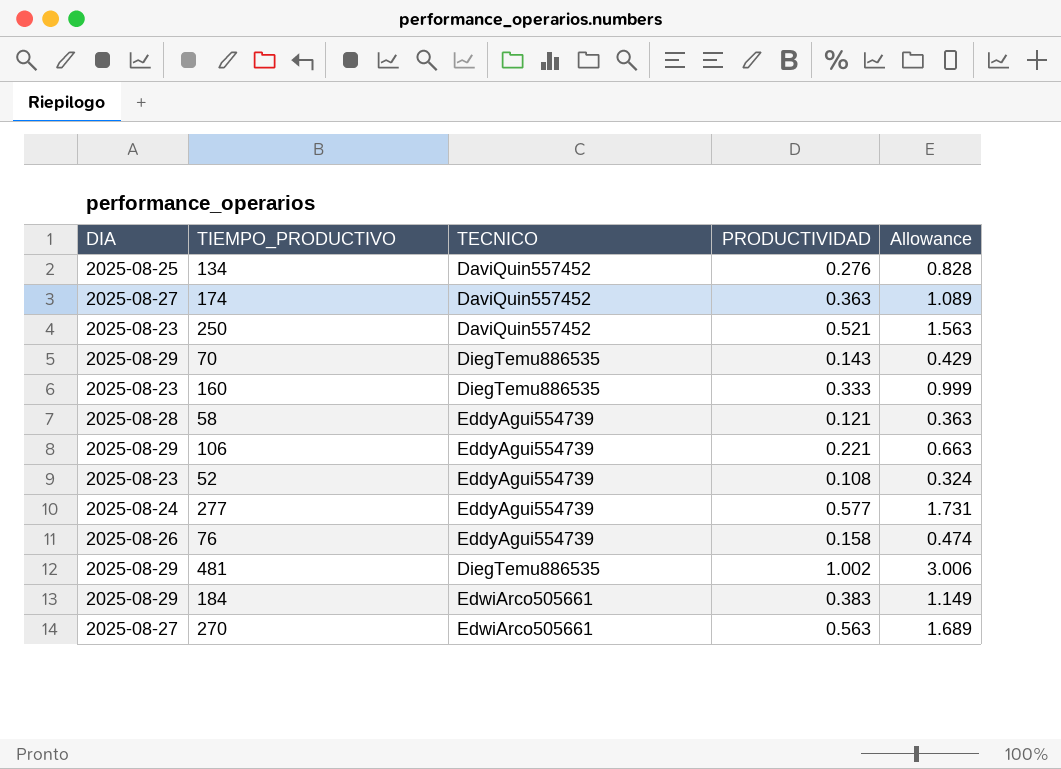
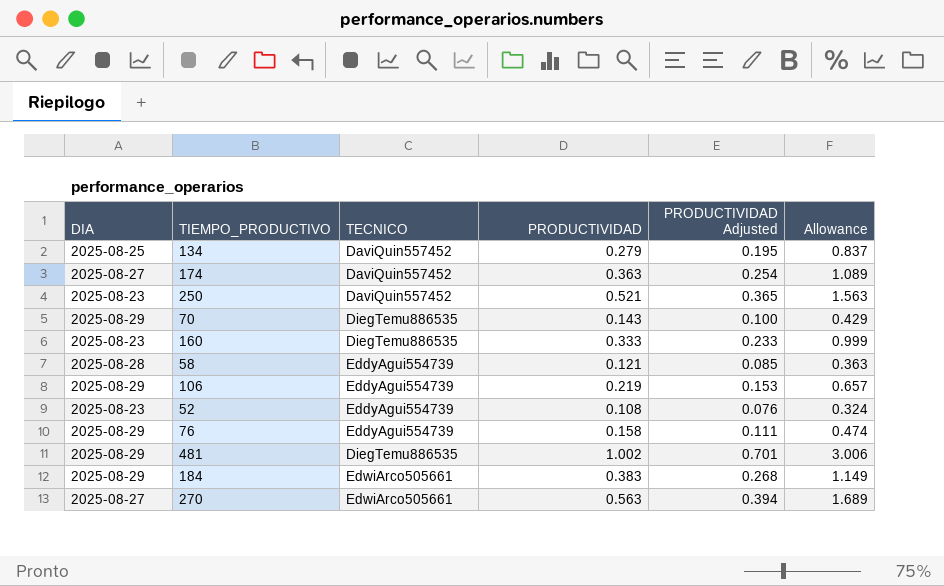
column PRODUCTIVIDAD Adjusted | formula: none -> [PRODUCTIVIDAD] * 0.7
row 277: 2025-08-24 | EddyAgui554739 | 0.577 | 1.731 -> none
134 | PRODUCTIVIDAD: 0.276 -> 0.279
134 | Allowance: 0.828 -> 0.837
106 | PRODUCTIVIDAD: 0.221 -> 0.219
106 | Allowance: 0.663 -> 0.657
76 | DIA: 2025-08-26 -> 2025-08-29

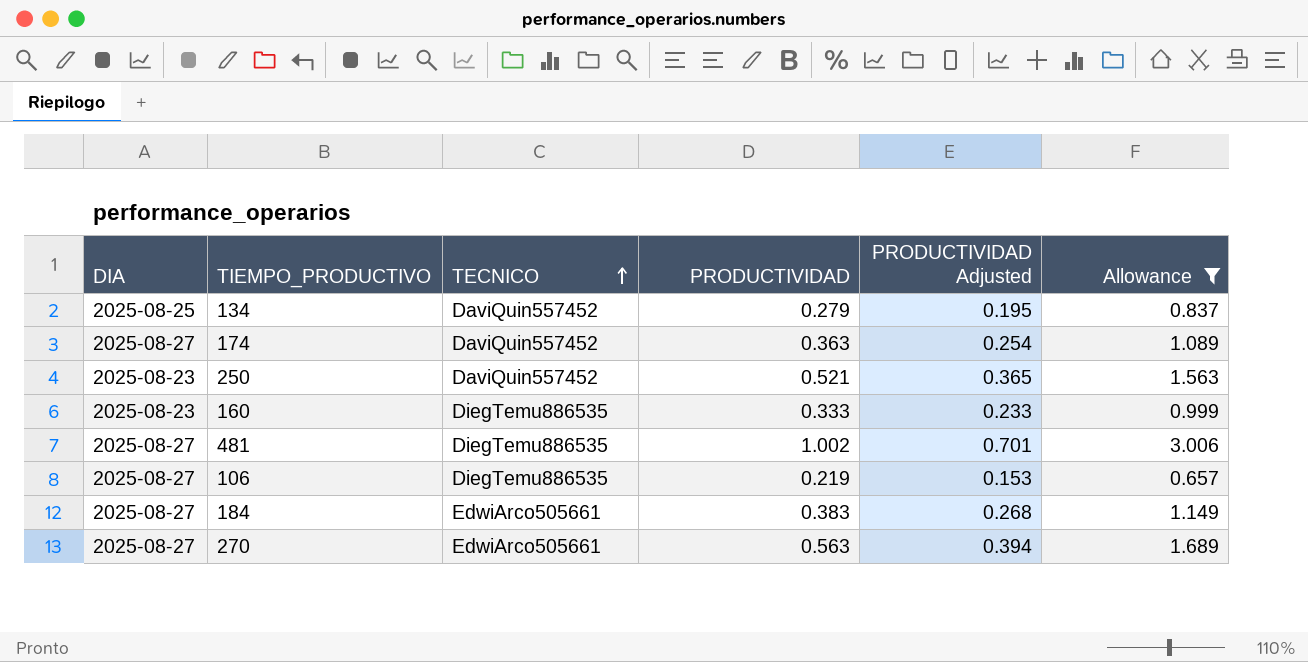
filter: none -> Allowance >= 0.657
row order: none -> TECNICO ascending
481 | DIA: 2025-08-29 -> 2025-08-27
106 | DIA: 2025-08-29 -> 2025-08-27
106 | TECNICO: EddyAgui554739 -> DiegTemu886535
184 | DIA: 2025-08-29 -> 2025-08-27

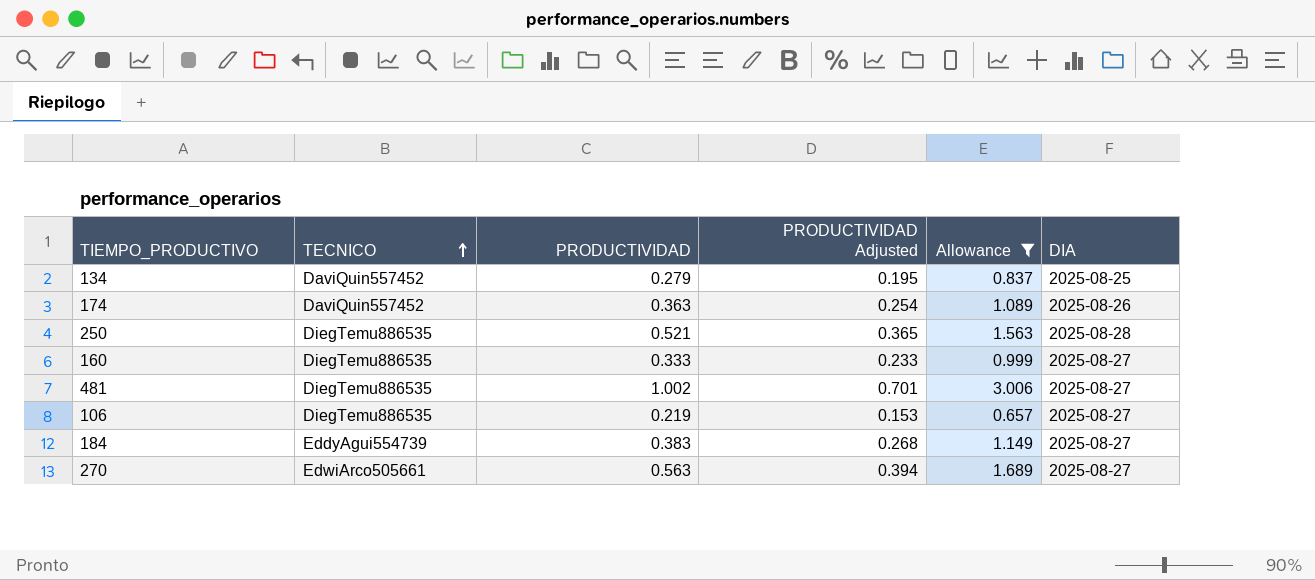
column DIA | position: 1 -> 6
174 | DIA: 2025-08-27 -> 2025-08-26
250 | TECNICO: DaviQuin557452 -> DiegTemu886535
250 | DIA: 2025-08-23 -> 2025-08-28
160 | DIA: 2025-08-23 -> 2025-08-27
184 | TECNICO: EdwiArco505661 -> EddyAgui554739

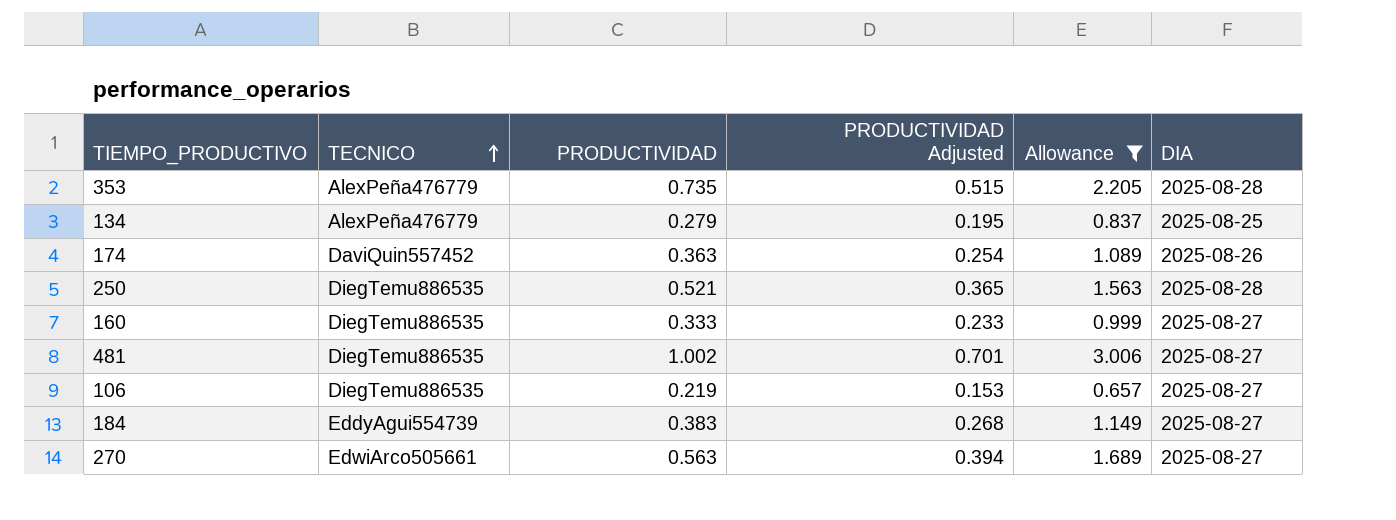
row 353: none -> AlexPeña476779 | 0.735 | 0.515 | 2.205 | 2025-08-28
134 | TECNICO: DaviQuin557452 -> AlexPeña476779

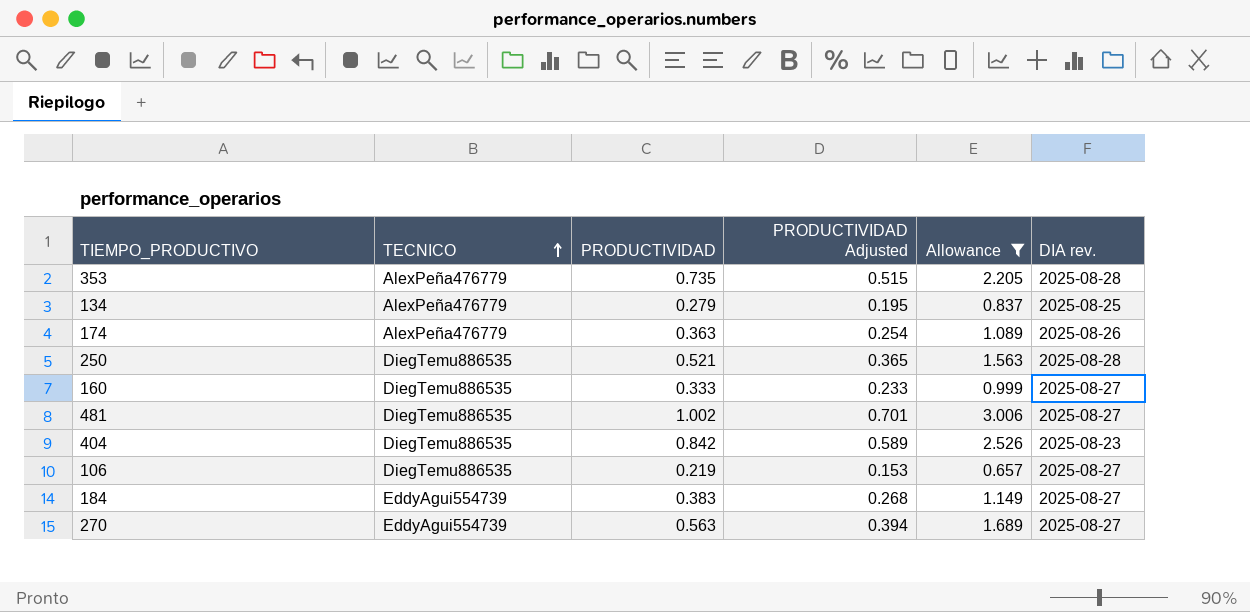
column name: DIA -> DIA rev.
174 | TECNICO: DaviQuin557452 -> AlexPeña476779
row 404: none -> DiegTemu886535 | 0.842 | 0.589 | 2.526 | 2025-08-23
270 | TECNICO: EdwiArco505661 -> EddyAgui554739

